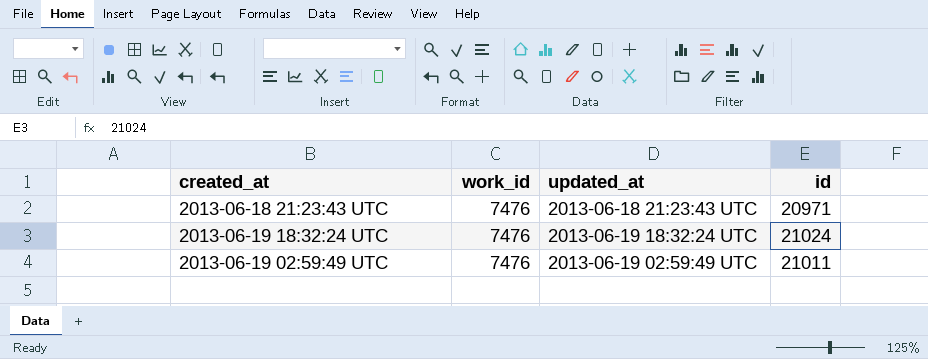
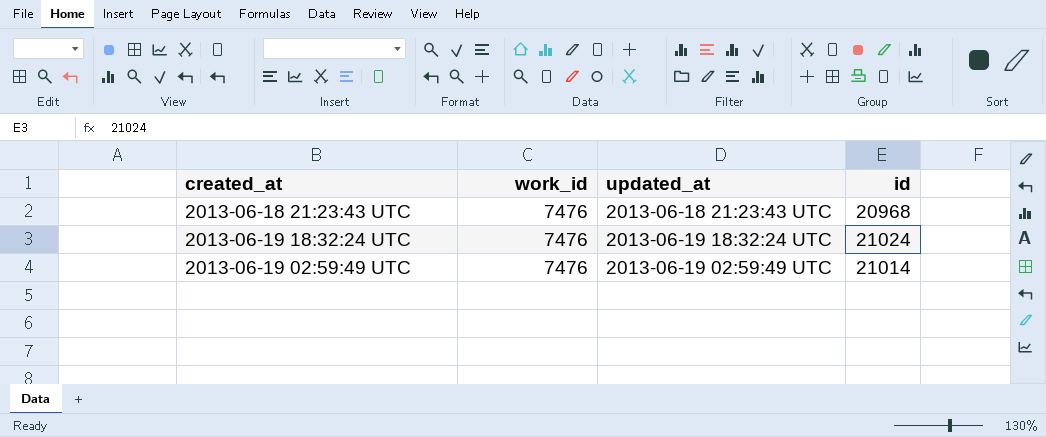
2013-06-18 21:23:43 UTC | id: 20971 -> 20968
2013-06-19 02:59:49 UTC | id: 21011 -> 21014

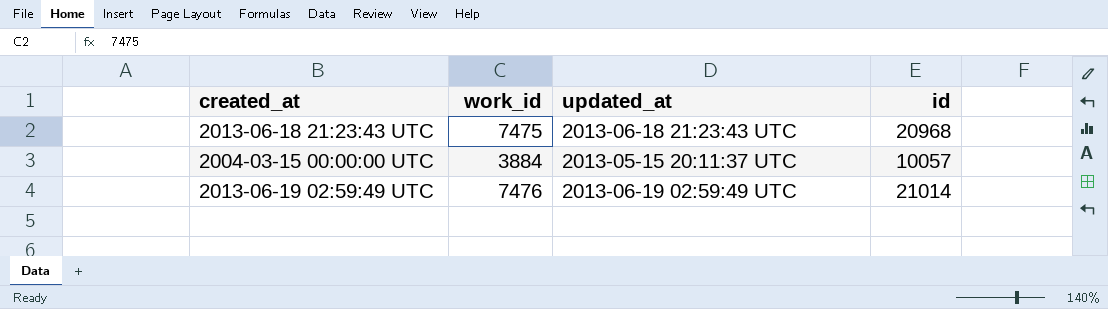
row 2013-06-19 18:32:24 UTC: 7476 | 2013-06-19 18:32:24 UTC | 21024 -> none
2013-06-18 21:23:43 UTC | work_id: 7476 -> 7475
row 2004-03-15 00:00:00 UTC: none -> 3884 | 2013-05-15 20:11:37 UTC | 10057

